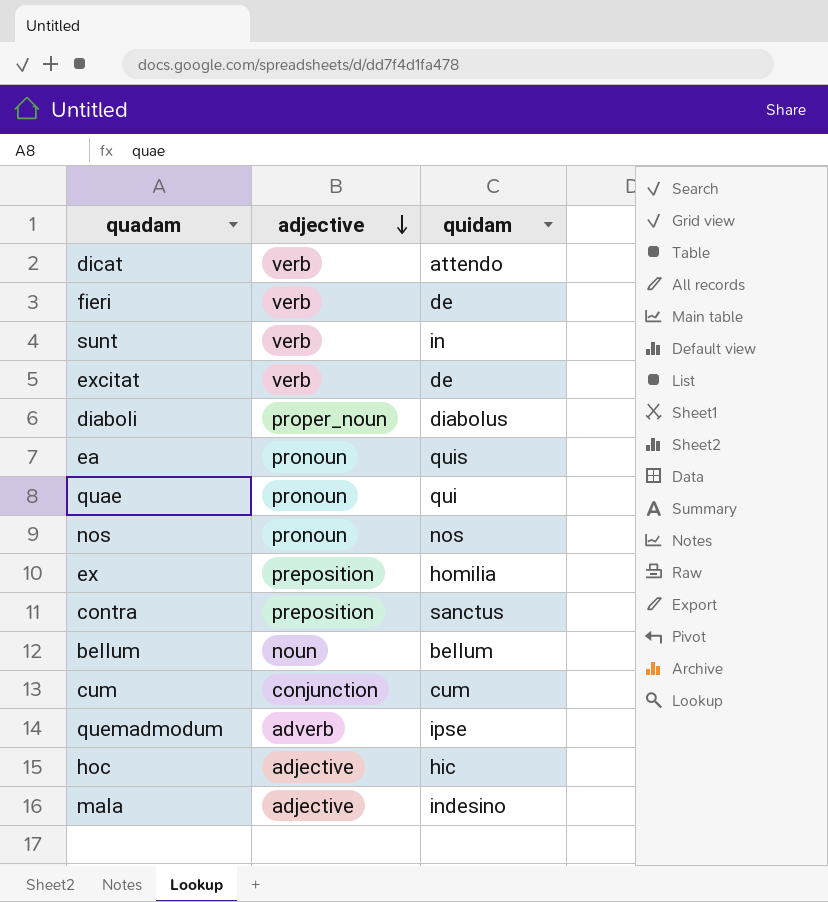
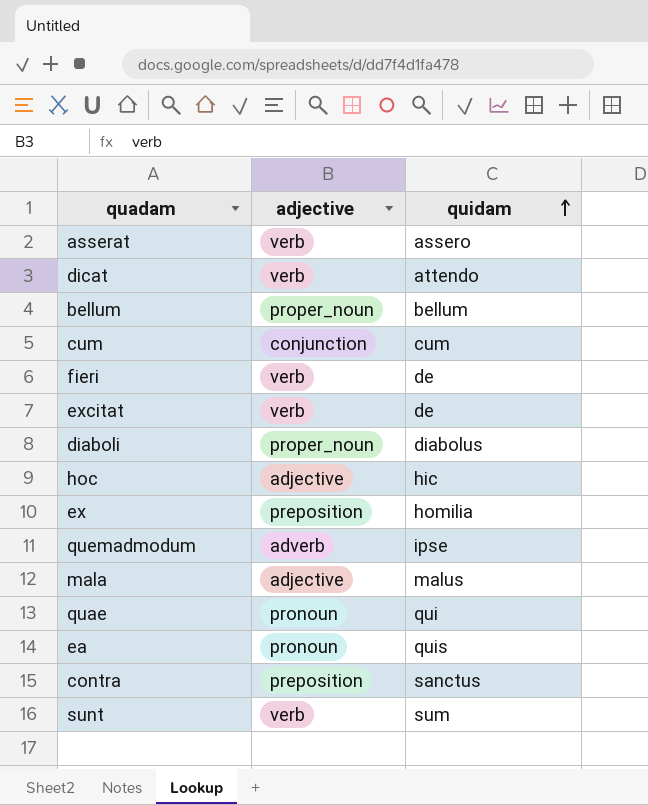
row order: adjective descending -> quidam ascending
row nos: pronoun | nos -> none
row asserat: none -> verb | assero
bellum | adjective: noun -> proper_noun
mala | quidam: indesino -> malus
sunt | quidam: in -> sum

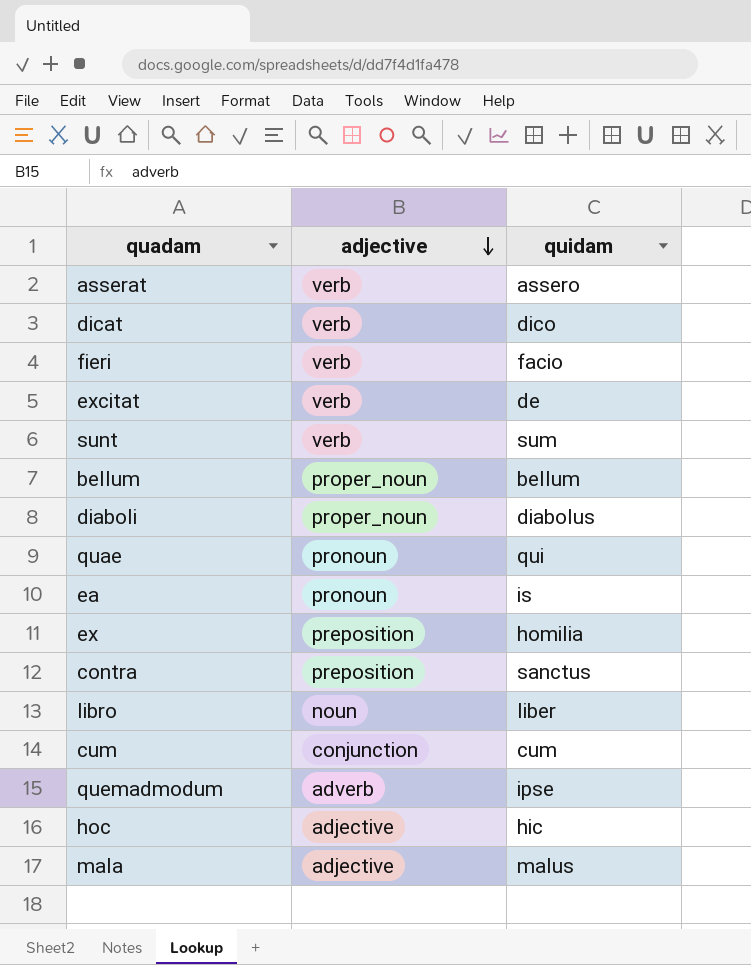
row order: quidam ascending -> adjective descending
dicat | quidam: attendo -> dico
fieri | quidam: de -> facio
ea | quidam: quis -> is
row libro: none -> noun | liber

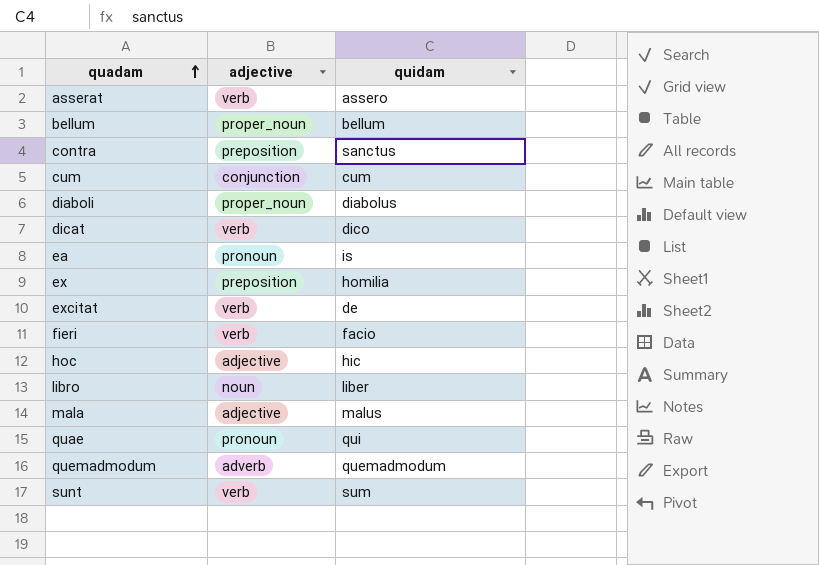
row order: adjective descending -> quadam ascending
quemadmodum | quidam: ipse -> quemadmodum

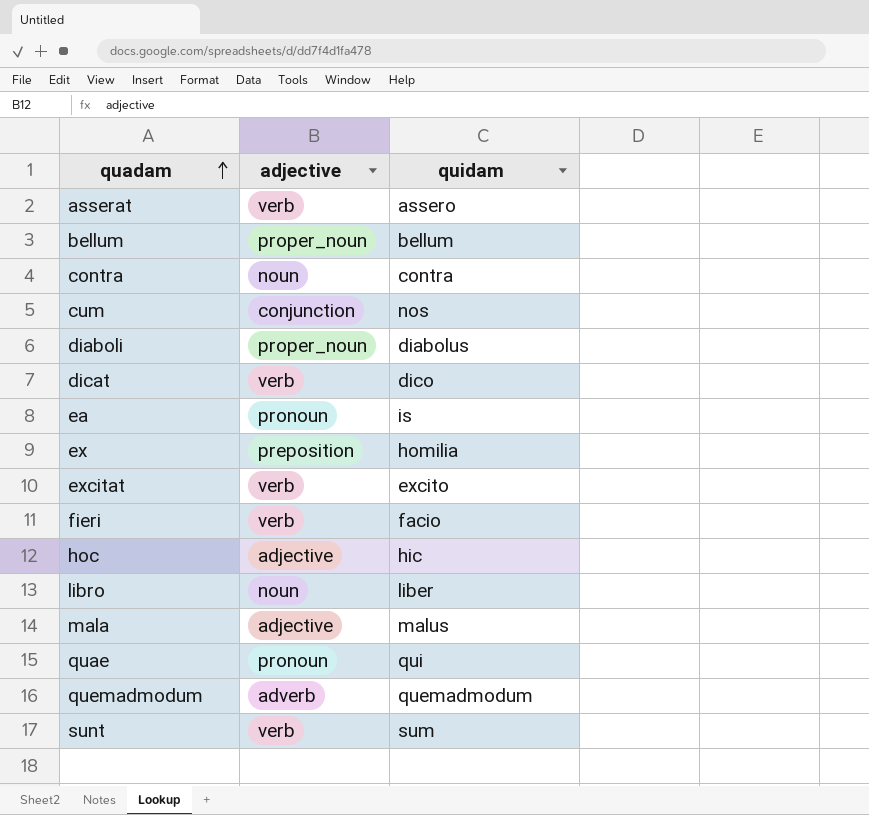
contra | adjective: preposition -> noun
contra | quidam: sanctus -> contra
cum | quidam: cum -> nos
excitat | quidam: de -> excito

